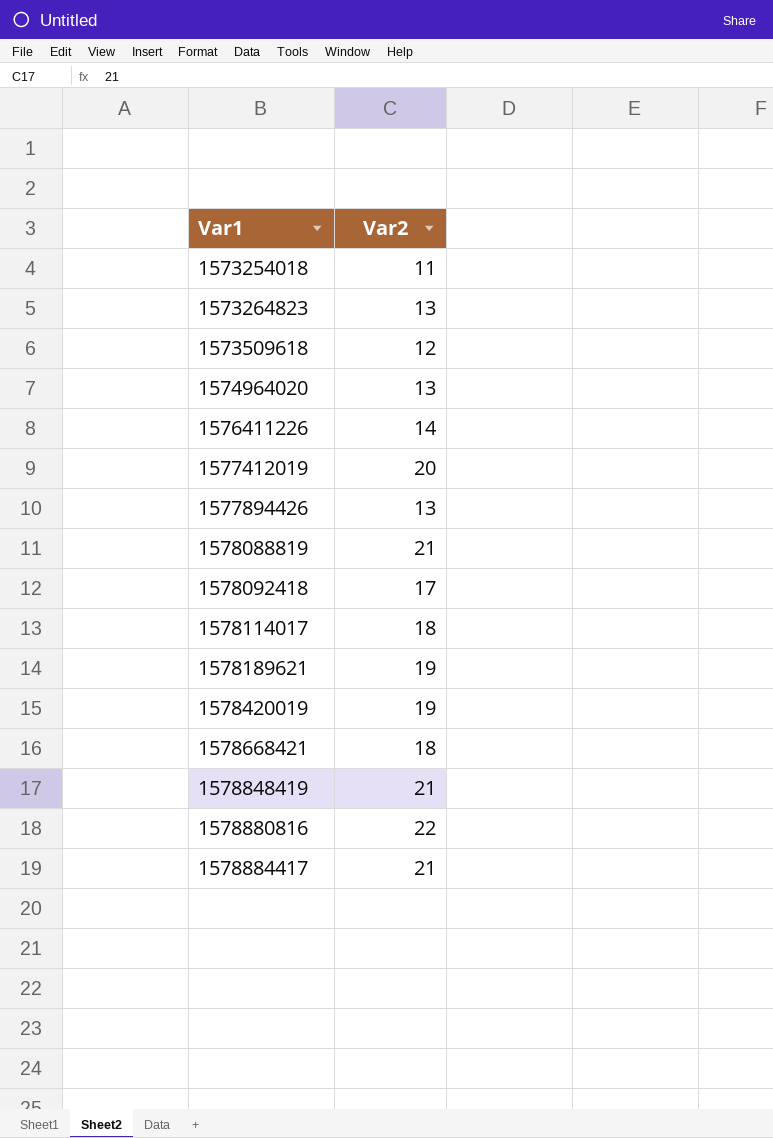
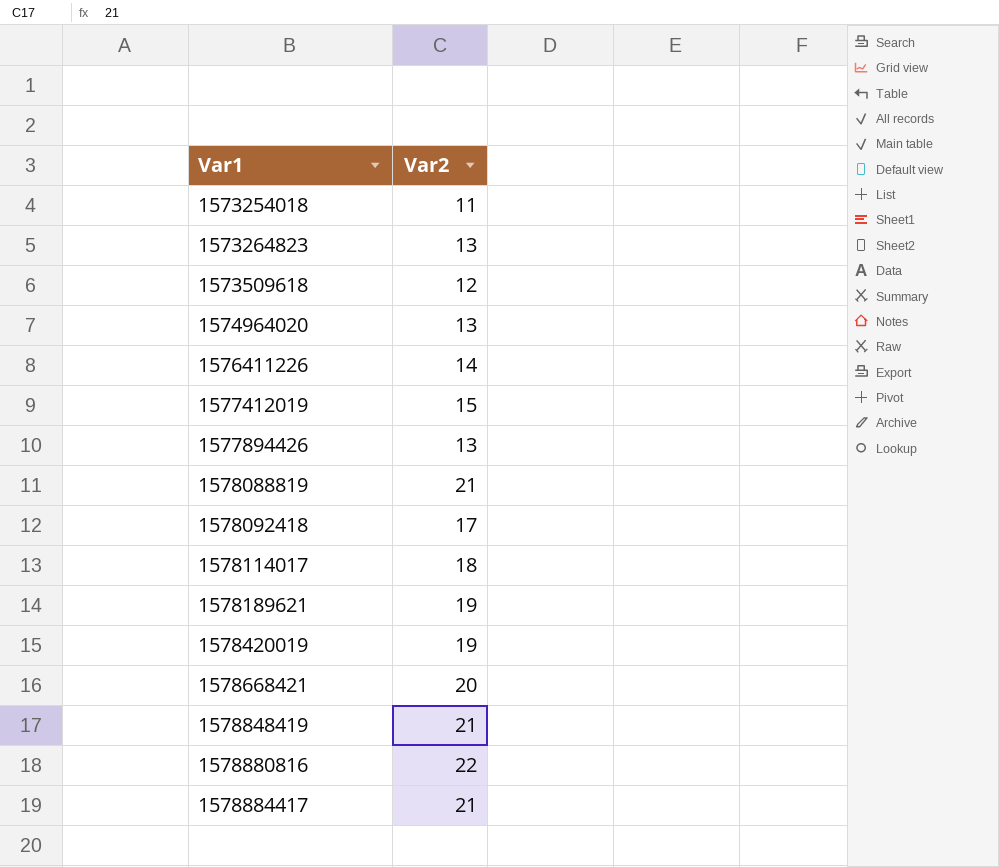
1577412019 | Var2: 20 -> 15
1578668421 | Var2: 18 -> 20

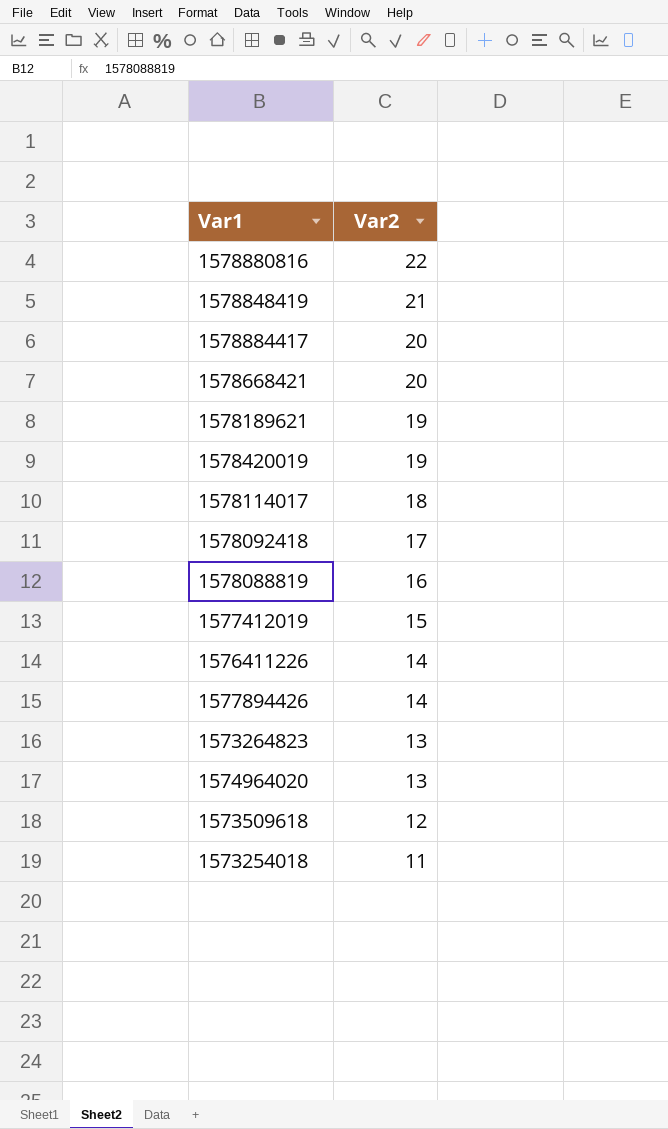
row order: Var1 ascending -> Var2 descending
1578884417 | Var2: 21 -> 20
1578088819 | Var2: 21 -> 16
1577894426 | Var2: 13 -> 14

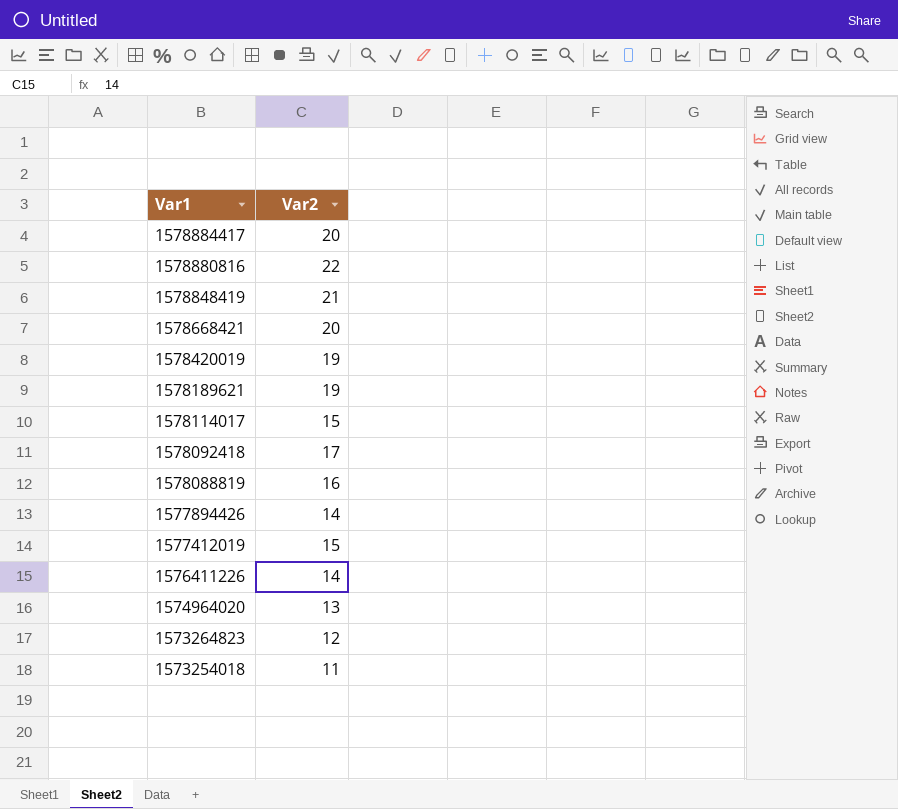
row order: Var2 descending -> Var1 descending
row 1573509618: 12 -> none
1578114017 | Var2: 18 -> 15
1573264823 | Var2: 13 -> 12

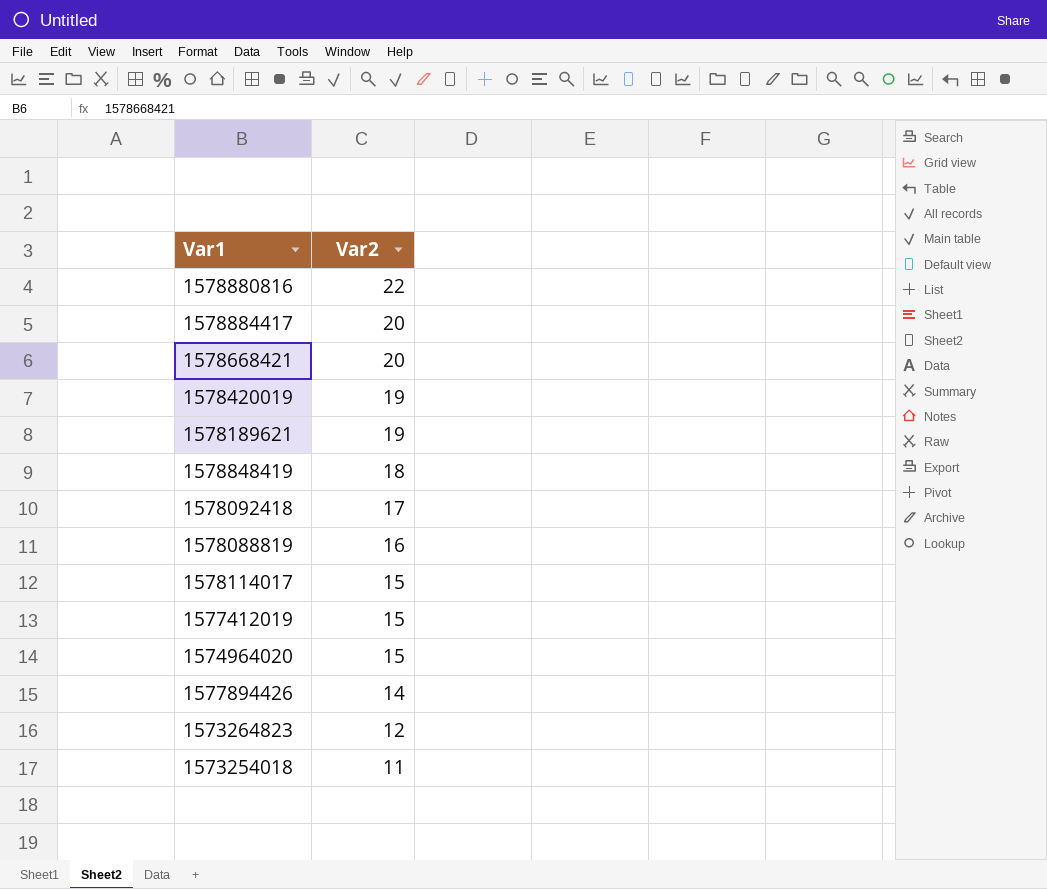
row order: Var1 descending -> Var2 descending
row 1576411226: 14 -> none
1578848419 | Var2: 21 -> 18
1574964020 | Var2: 13 -> 15

